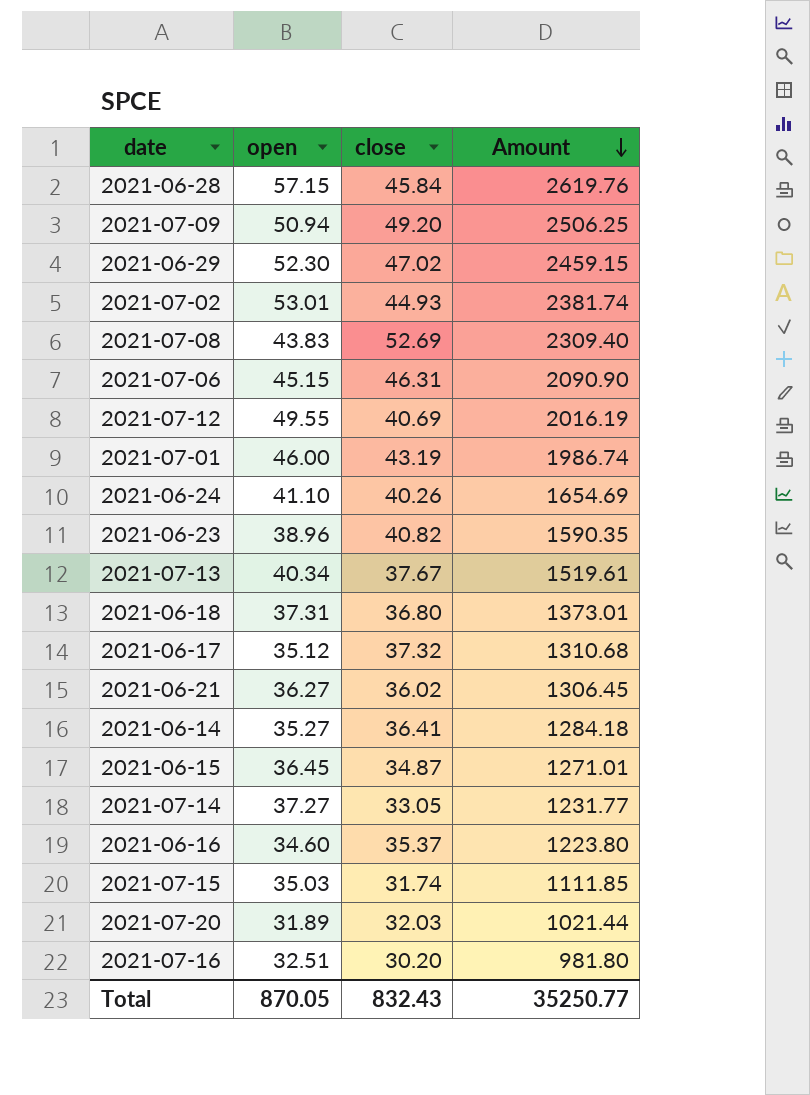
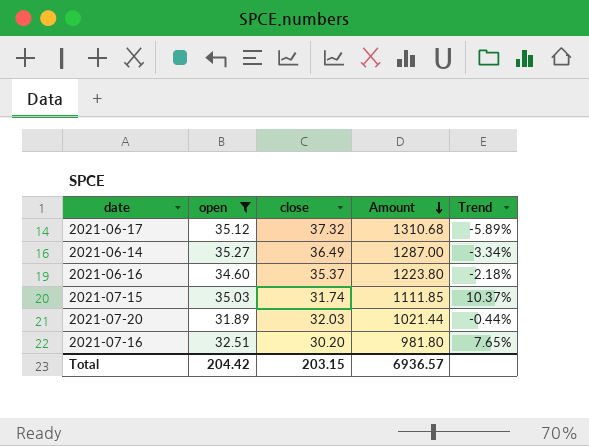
filter: none -> open <= 35.27
column Trend | formula: none -> ([open] - [close]) / [close]
2021-06-14 | close: 36.41 -> 36.49
2021-06-14 | Amount: 1284.18 -> 1287.00
Total | open: 870.05 -> 204.42
Total | close: 832.43 -> 203.15
Total | Amount: 35250.77 -> 6936.57

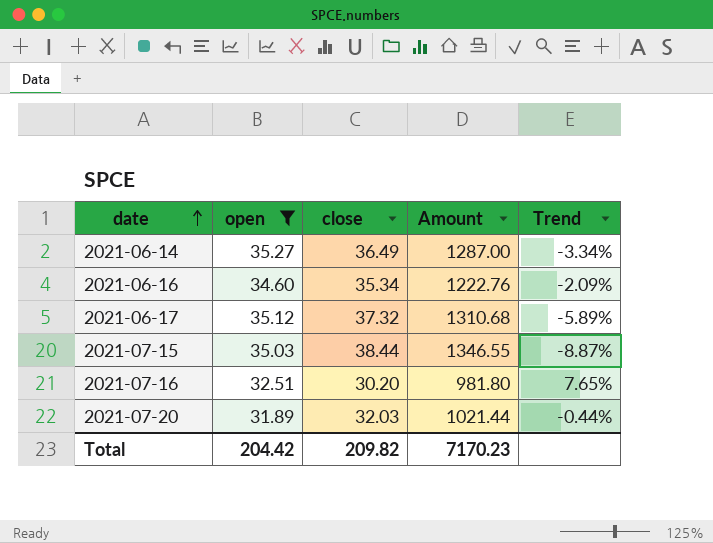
row order: Amount descending -> date ascending
2021-06-16 | close: 35.37 -> 35.34
2021-06-16 | Amount: 1223.80 -> 1222.76
2021-06-16 | Trend: -2.18% -> -2.09%
2021-07-15 | close: 31.74 -> 38.44
2021-07-15 | Amount: 1111.85 -> 1346.55
2021-07-15 | Trend: 10.37% -> -8.87%
Total | close: 203.15 -> 209.82
Total | Amount: 6936.57 -> 7170.23

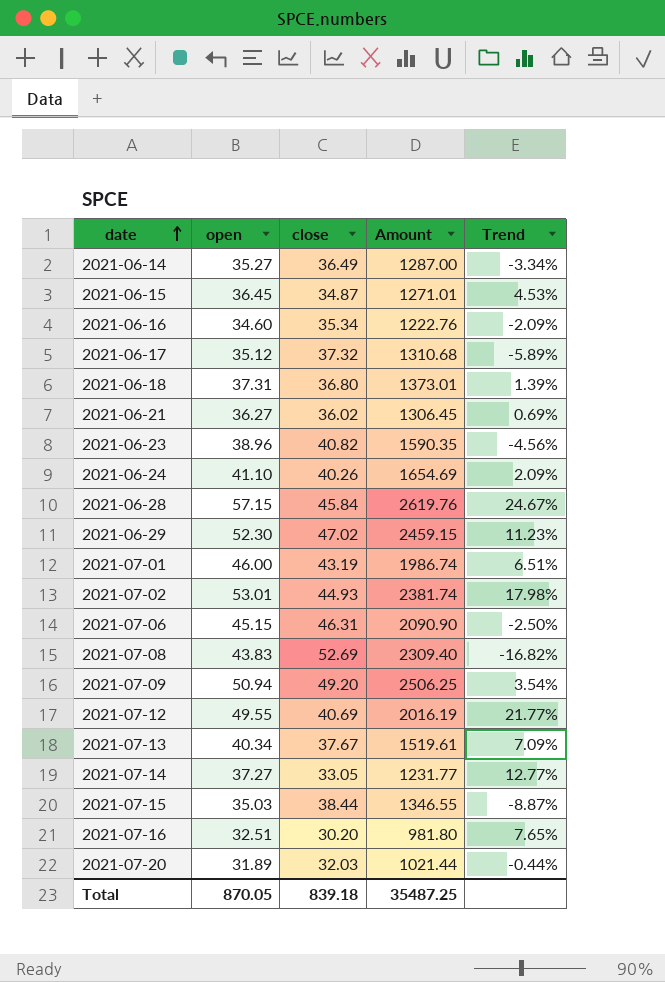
filter: open <= 35.27 -> none
Total | open: 204.42 -> 870.05
Total | close: 209.82 -> 839.18
Total | Amount: 7170.23 -> 35487.25

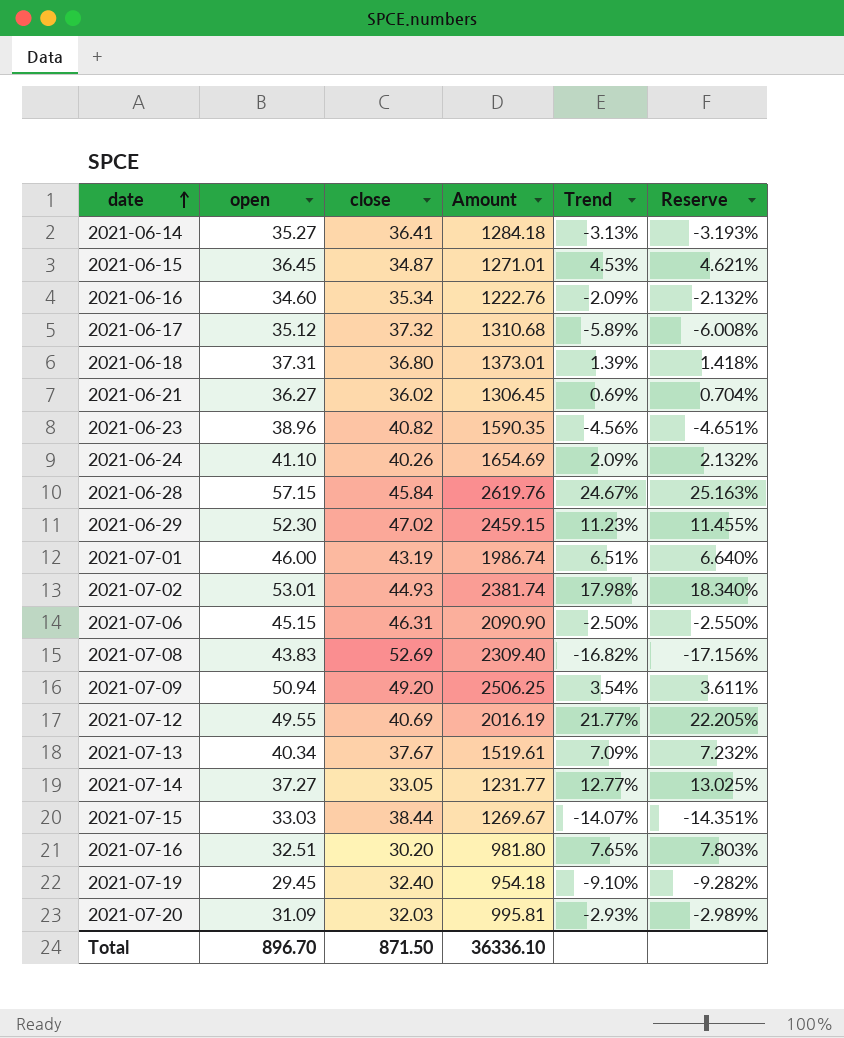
column Reserve | formula: none -> [Trend] * 1.02
2021-06-14 | close: 36.49 -> 36.41
2021-06-14 | Amount: 1287.00 -> 1284.18
2021-06-14 | Trend: -3.34% -> -3.13%
2021-07-15 | open: 35.03 -> 33.03
2021-07-15 | Amount: 1346.55 -> 1269.67
2021-07-15 | Trend: -8.87% -> -14.07%
row 2021-07-19: none -> 29.45 | 32.40 | 954.18 | -9.10% | -9.282%
2021-07-20 | open: 31.89 -> 31.09
2021-07-20 | Amount: 1021.44 -> 995.81
2021-07-20 | Trend: -0.44% -> -2.93%
Total | open: 870.05 -> 896.70
Total | close: 839.18 -> 871.50
Total | Amount: 35487.25 -> 36336.10

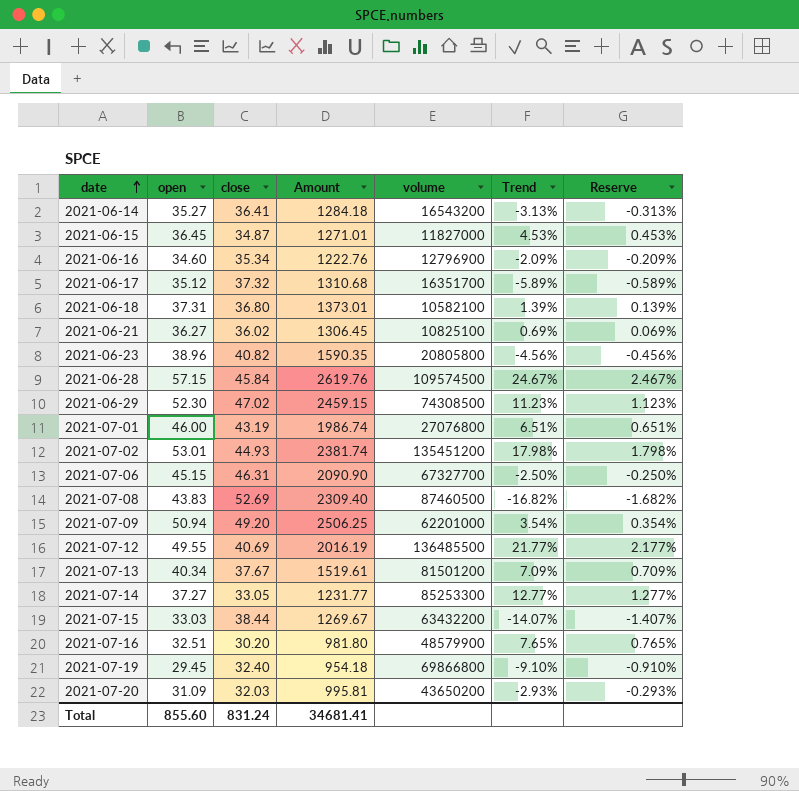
column volume | position: none -> 5
column Reserve | formula: [Trend] * 1.02 -> [Trend] * 0.1
row 2021-06-24: 41.10 | 40.26 | 1654.69 | 2.09% | 2.132% -> none
Total | open: 896.70 -> 855.60
Total | close: 871.50 -> 831.24
Total | Amount: 36336.10 -> 34681.41

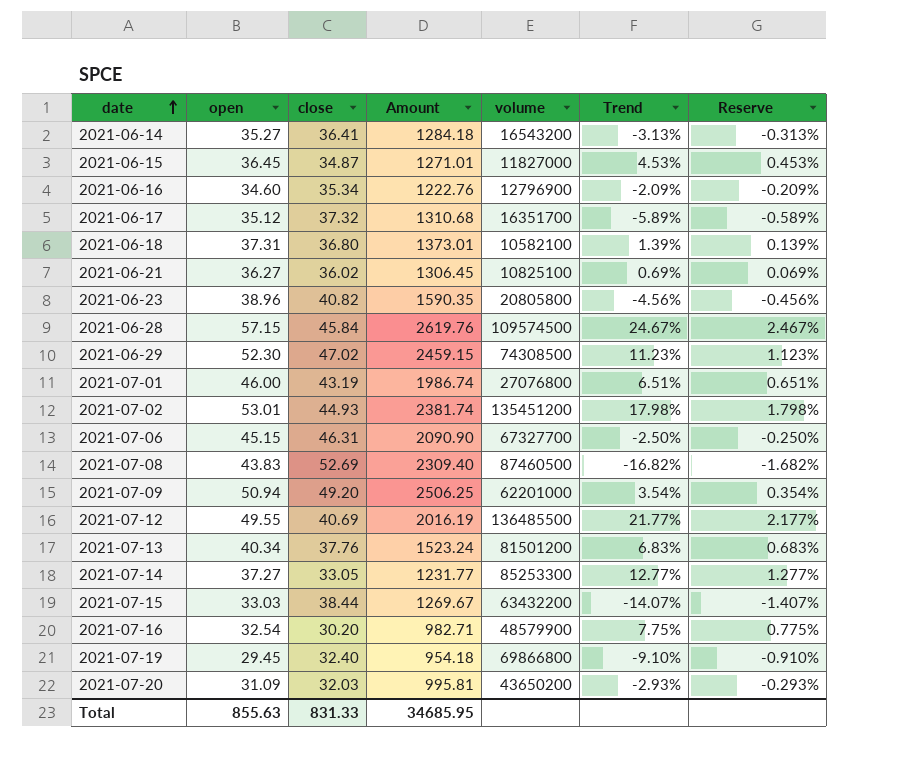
2021-07-13 | close: 37.67 -> 37.76
2021-07-13 | Amount: 1519.61 -> 1523.24
2021-07-13 | Trend: 7.09% -> 6.83%
2021-07-13 | Reserve: 0.709% -> 0.683%
2021-07-16 | open: 32.51 -> 32.54
2021-07-16 | Amount: 981.80 -> 982.71
2021-07-16 | Trend: 7.65% -> 7.75%
2021-07-16 | Reserve: 0.765% -> 0.775%
Total | open: 855.60 -> 855.63
Total | close: 831.24 -> 831.33
Total | Amount: 34681.41 -> 34685.95

